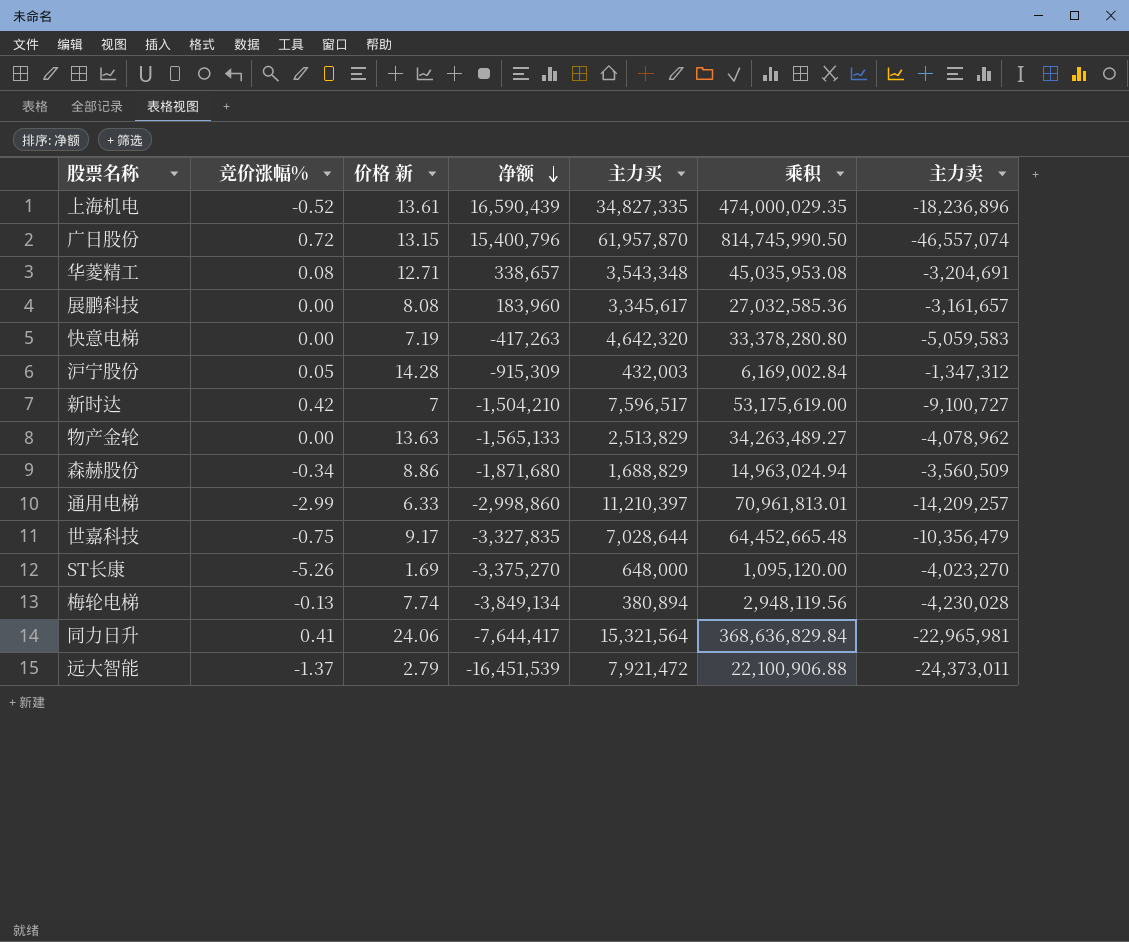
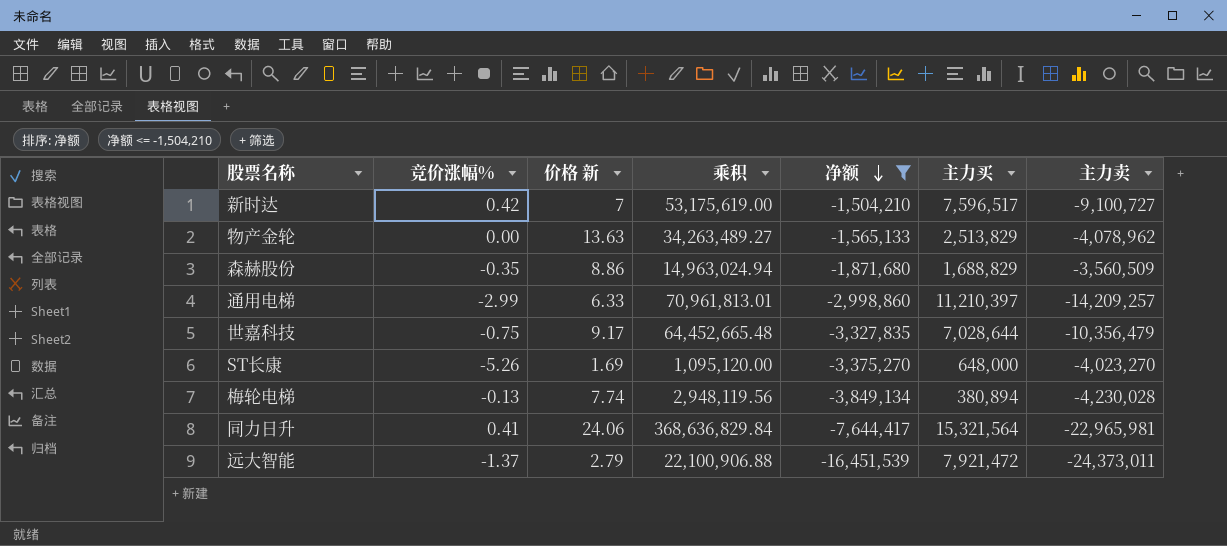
filter: none -> 净额 <= -1,504,210
column 乘积 | position: 6 -> 4
森赫股份 | 竞价涨幅%: -0.34 -> -0.35

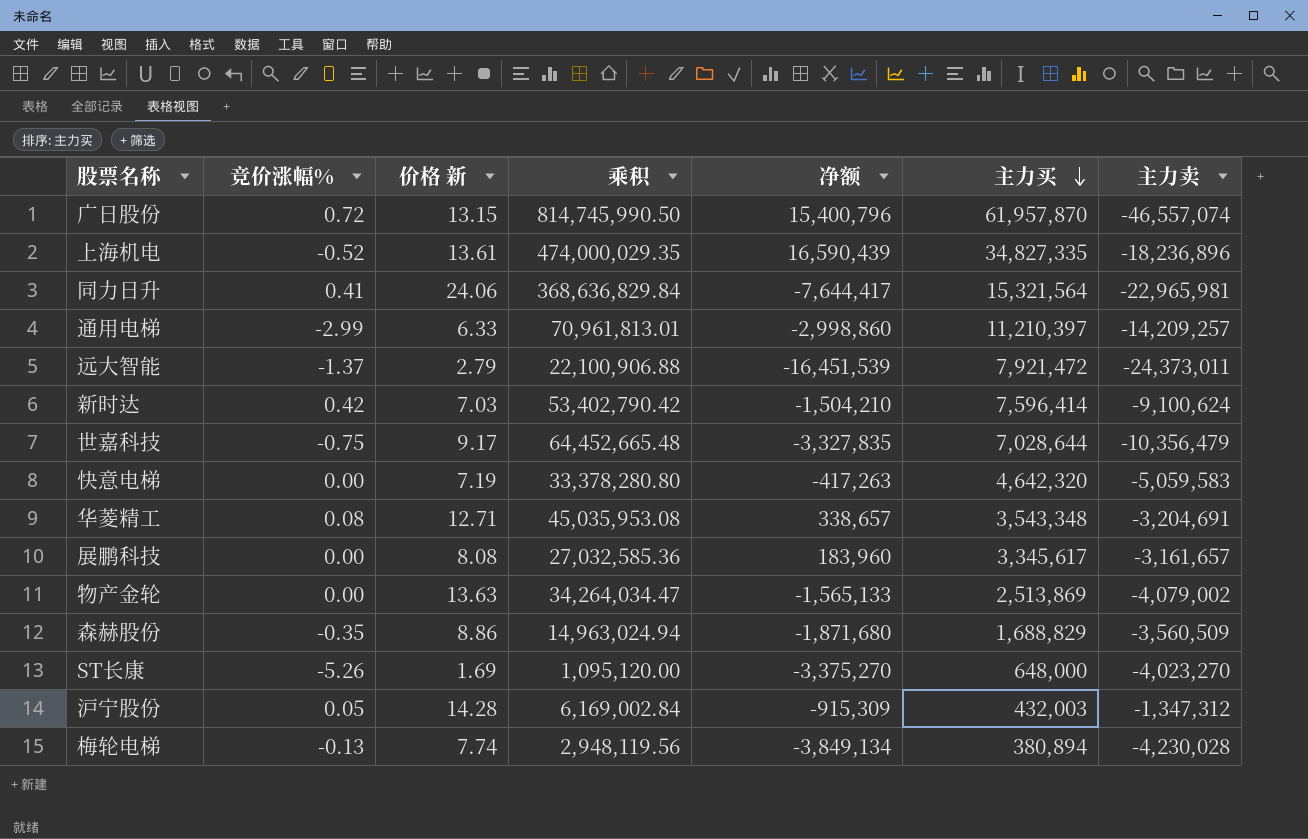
filter: 净额 <= -1,504,210 -> none
row order: 净额 descending -> 主力买 descending
新时达 | 价格 新: 7 -> 7.03
新时达 | 乘积: 53,175,619.00 -> 53,402,790.42
新时达 | 主力买: 7,596,517 -> 7,596,414
新时达 | 主力卖: -9,100,727 -> -9,100,624
物产金轮 | 乘积: 34,263,489.27 -> 34,264,034.47
物产金轮 | 主力买: 2,513,829 -> 2,513,869
物产金轮 | 主力卖: -4,078,962 -> -4,079,002

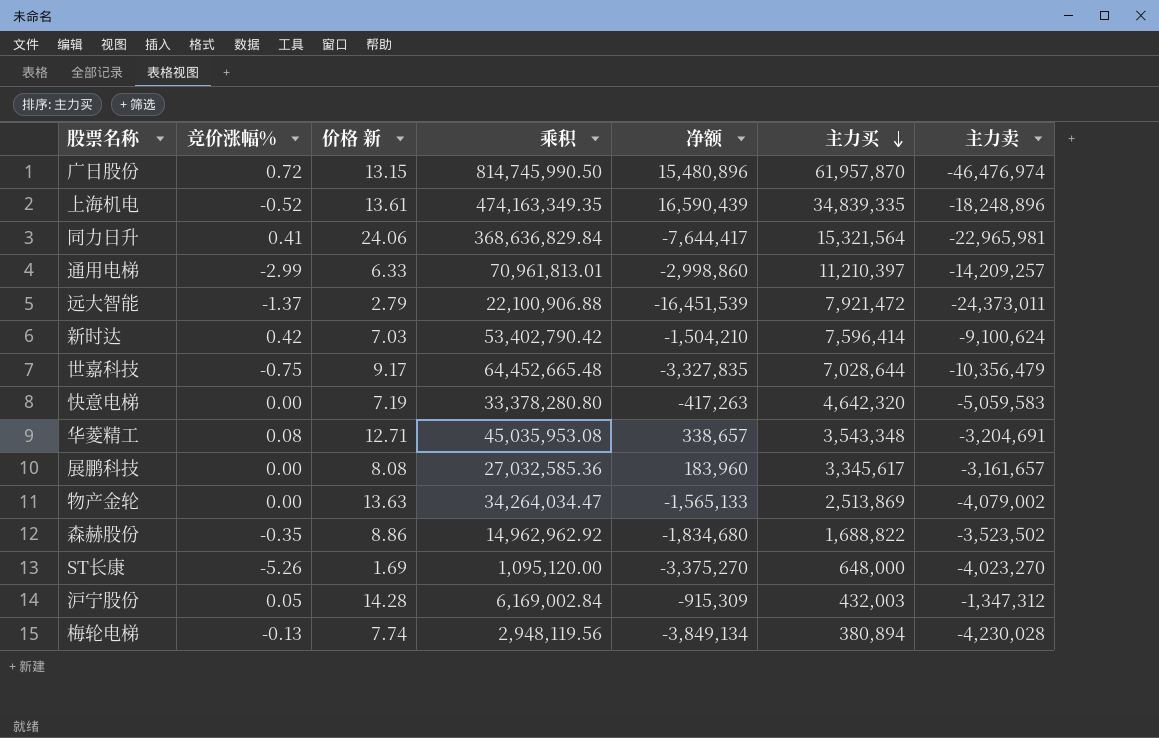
广日股份 | 净额: 15,400,796 -> 15,480,896
广日股份 | 主力卖: -46,557,074 -> -46,476,974
上海机电 | 乘积: 474,000,029.35 -> 474,163,349.35
上海机电 | 主力买: 34,827,335 -> 34,839,335
上海机电 | 主力卖: -18,236,896 -> -18,248,896
森赫股份 | 乘积: 14,963,024.94 -> 14,962,962.92
森赫股份 | 净额: -1,871,680 -> -1,834,680
森赫股份 | 主力买: 1,688,829 -> 1,688,822
森赫股份 | 主力卖: -3,560,509 -> -3,523,502

